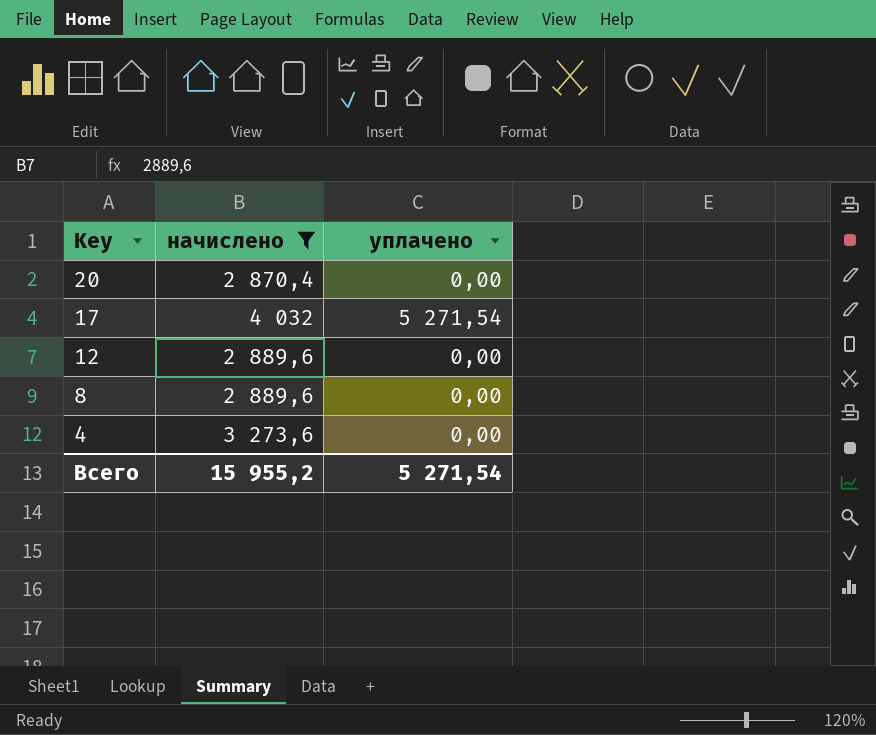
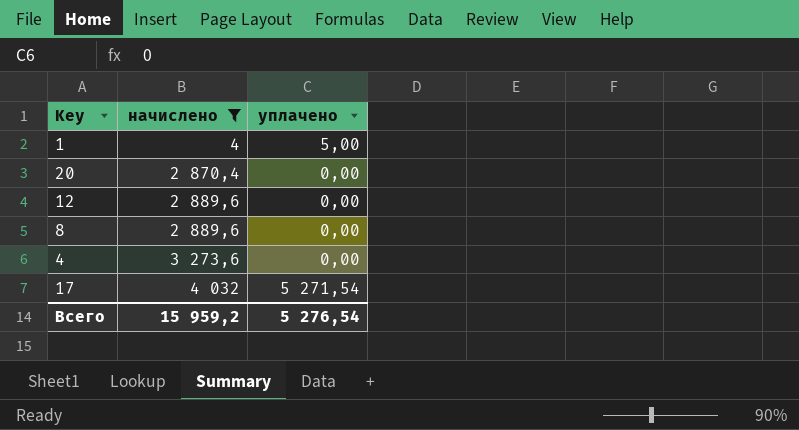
row order: Key descending -> начислено ascending
row 1: none -> 4 | 5,00
Всего | начислено: 15 955,2 -> 15 959,2
Всего | уплачено: 5 271,54 -> 5 276,54

